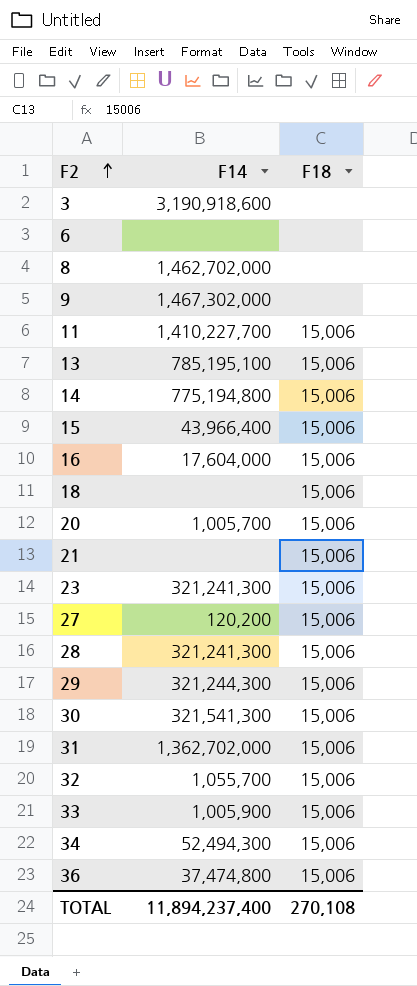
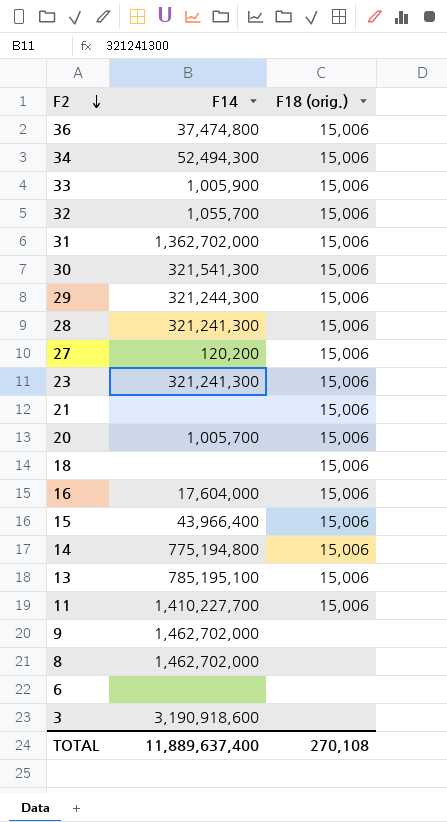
row order: F2 ascending -> F2 descending
column name: F18 -> F18 (orig.)
9 | F14: 1,467,302,000 -> 1,462,702,000
TOTAL | F14: 11,894,237,400 -> 11,889,637,400

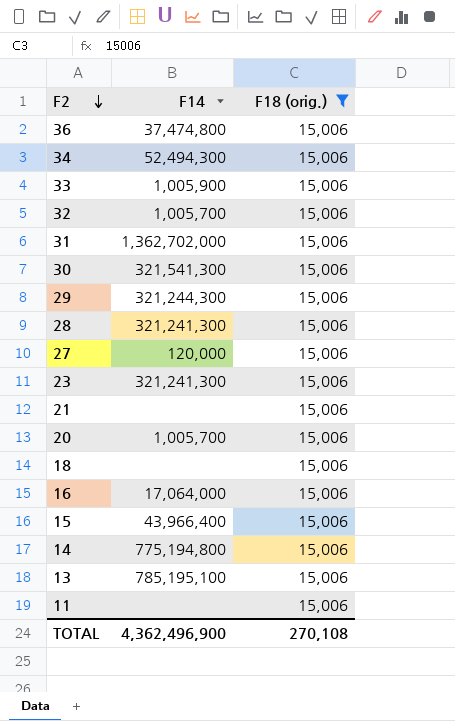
filter: none -> F18 (orig.) = 15,006
32 | F14: 1,055,700 -> 1,005,700
27 | F14: 120,200 -> 120,000
16 | F14: 17,604,000 -> 17,064,000
11 | F14: 1,410,227,700 -> none
TOTAL | F14: 11,889,637,400 -> 4,362,496,900

